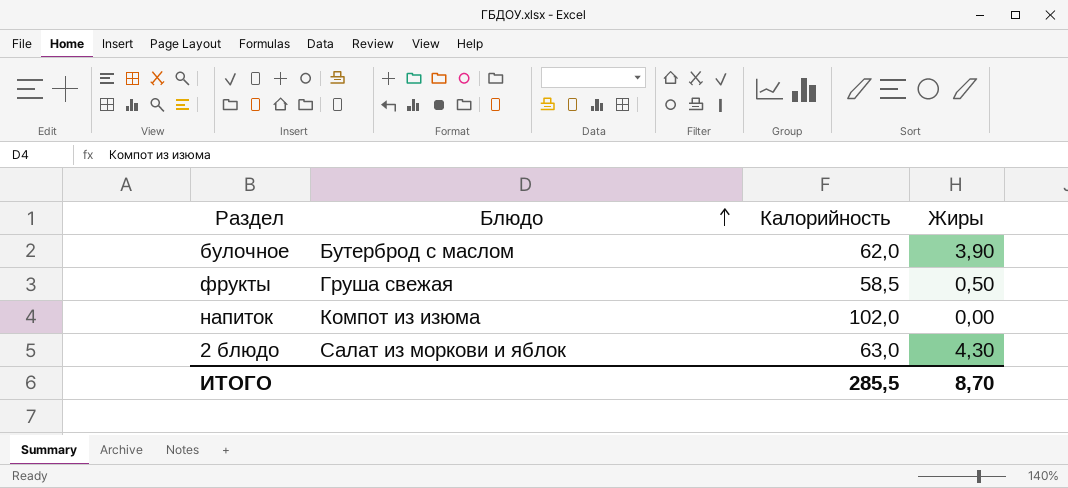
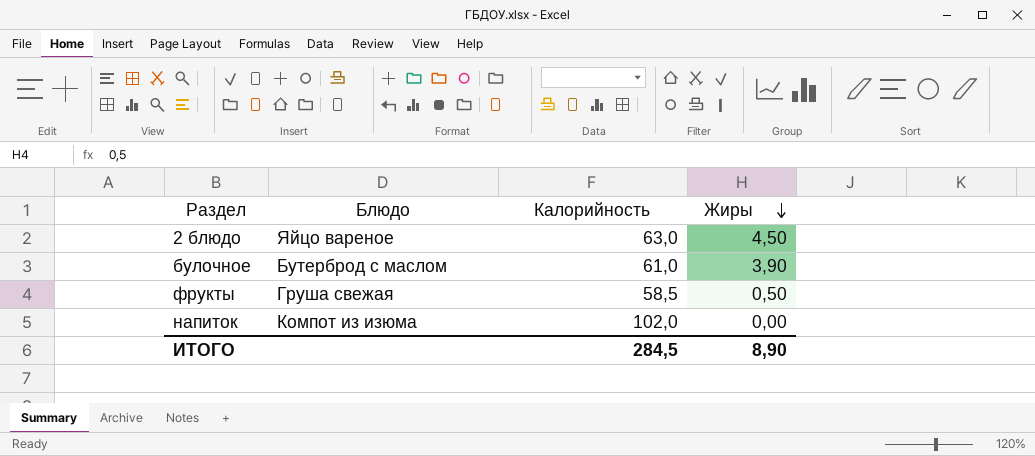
row order: Блюдо ascending -> Жиры descending
2 блюдо | Блюдо: Салат из моркови и яблок -> Яйцо вареное
2 блюдо | Жиры: 4,30 -> 4,50
булочное | Калорийность: 62,0 -> 61,0
ИТОГО | Калорийность: 285,5 -> 284,5
ИТОГО | Жиры: 8,70 -> 8,90

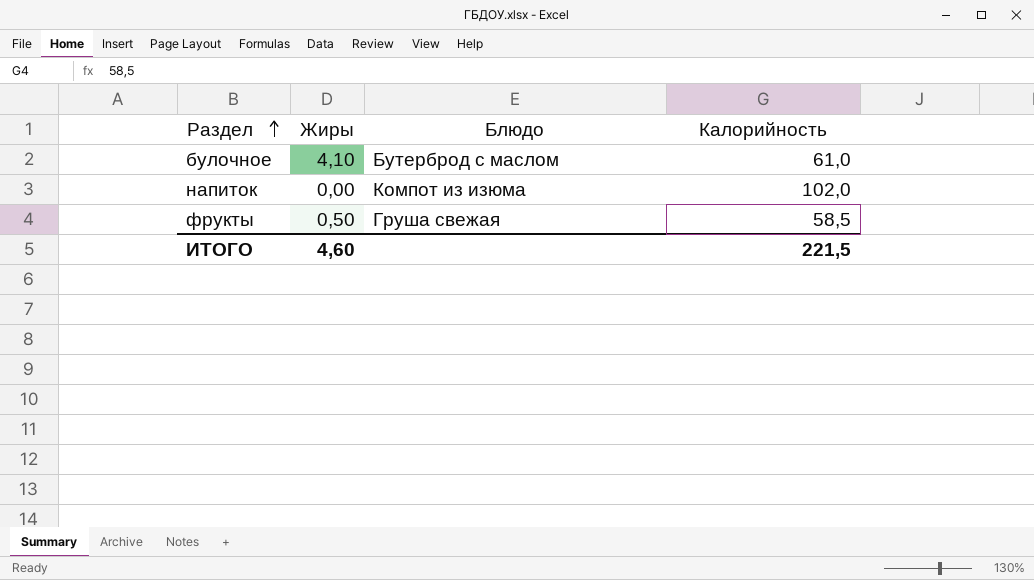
row order: Жиры descending -> Раздел ascending
column Жиры | position: 4 -> 2
row 2 блюдо: Яйцо вареное | 63,0 | 4,50 -> none
булочное | Жиры: 3,90 -> 4,10
ИТОГО | Жиры: 8,90 -> 4,60
ИТОГО | Калорийность: 284,5 -> 221,5

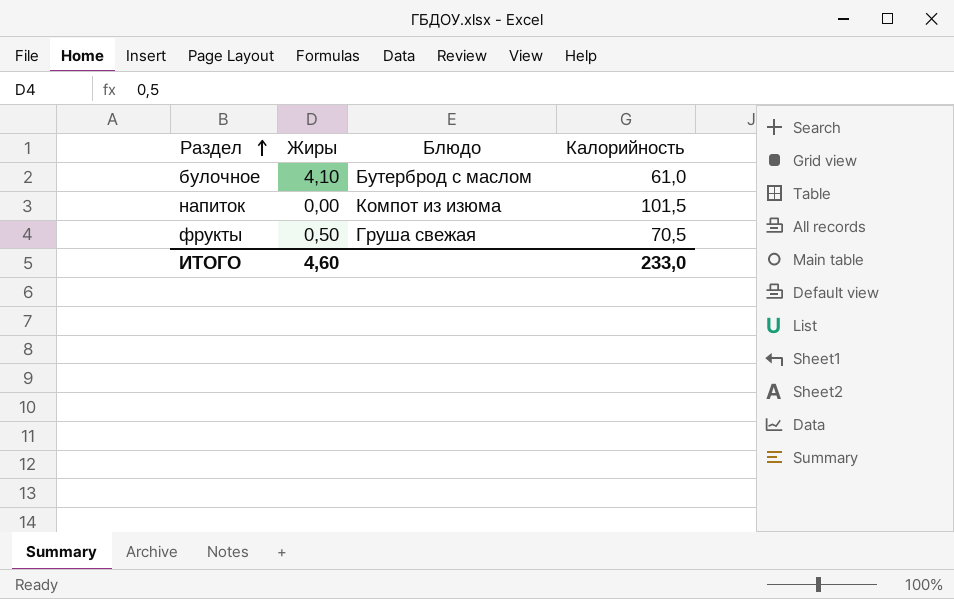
напиток | Калорийность: 102,0 -> 101,5
фрукты | Калорийность: 58,5 -> 70,5
ИТОГО | Калорийность: 221,5 -> 233,0

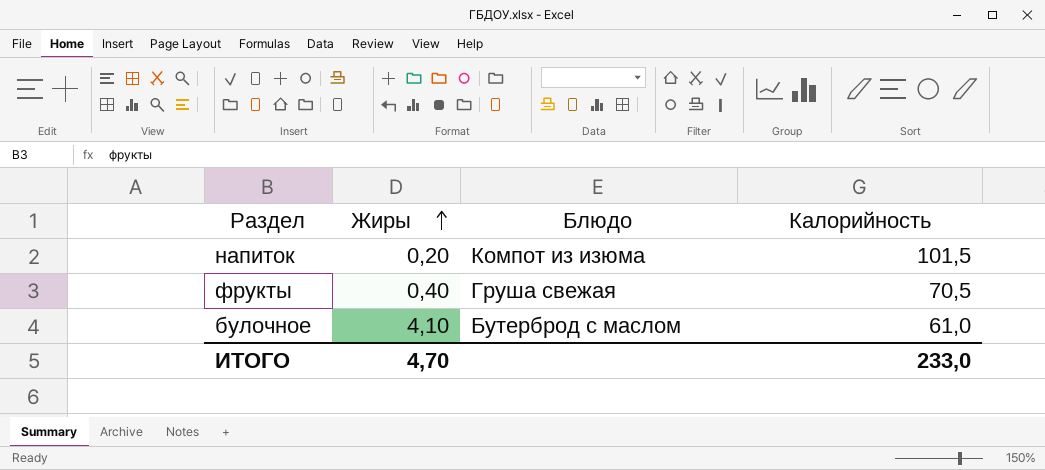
row order: Раздел ascending -> Жиры ascending
напиток | Жиры: 0,00 -> 0,20
фрукты | Жиры: 0,50 -> 0,40
ИТОГО | Жиры: 4,60 -> 4,70

